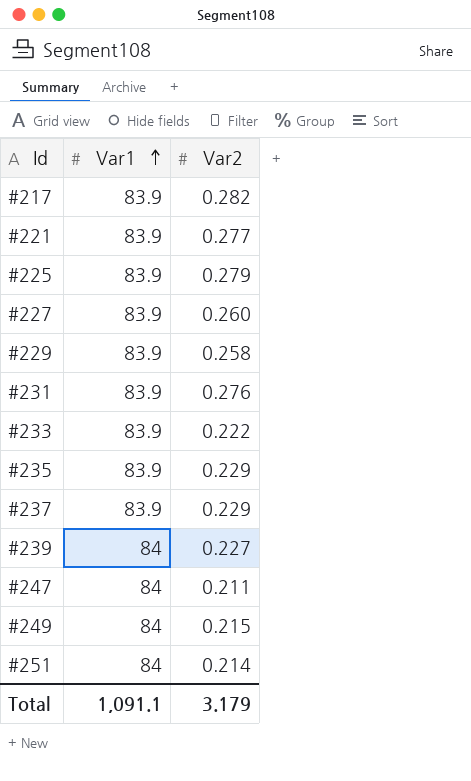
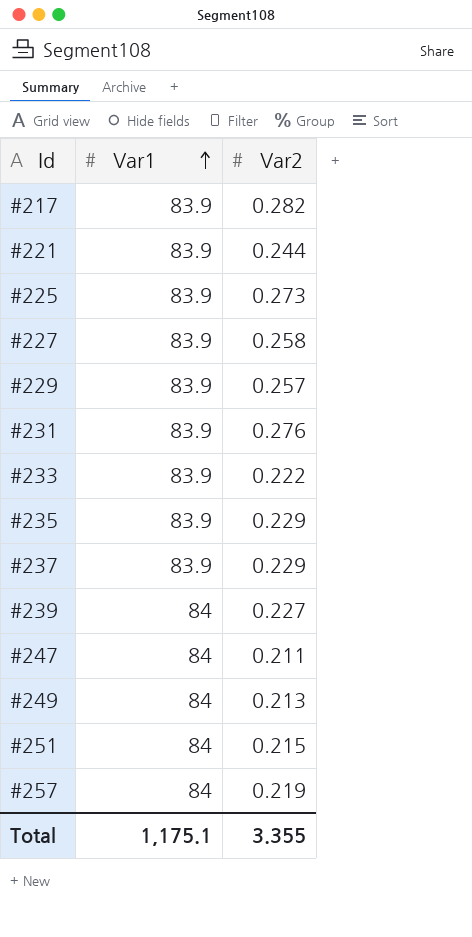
#221 | Var2: 0.277 -> 0.244
#225 | Var2: 0.279 -> 0.273
#227 | Var2: 0.260 -> 0.258
#229 | Var2: 0.258 -> 0.257
#249 | Var2: 0.215 -> 0.213
#251 | Var2: 0.214 -> 0.215
row #257: none -> 84 | 0.219
Total | Var1: 1,091.1 -> 1,175.1
Total | Var2: 3.179 -> 3.355

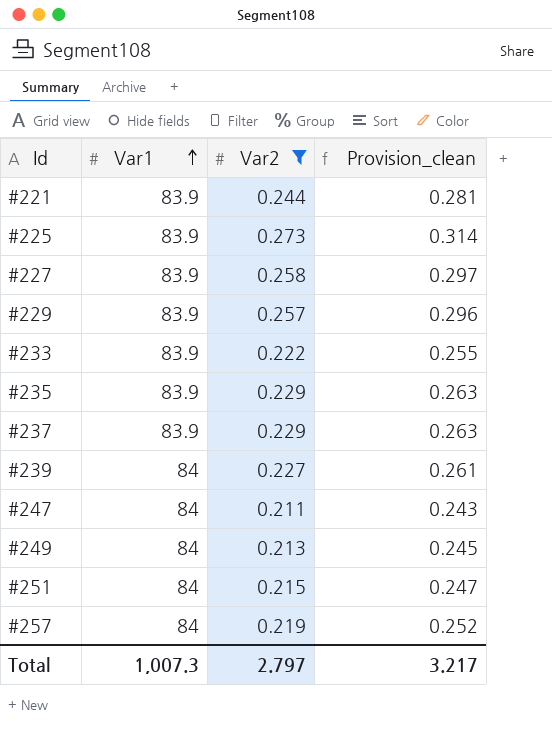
filter: none -> Var2 <= 0.273
column Provision_clean | formula: none -> [Var2] * 1.15
Total | Var1: 1,175.1 -> 1,007.3
Total | Var2: 3.355 -> 2.797

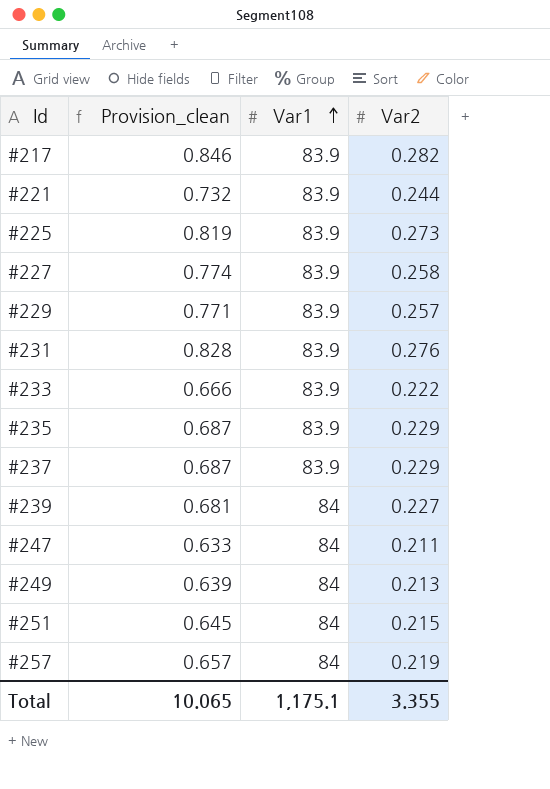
filter: Var2 <= 0.273 -> none
column Provision_clean | formula: [Var2] * 1.15 -> [Var2] * 3
column Provision_clean | position: 4 -> 2
Total | Provision_clean: 3.217 -> 10.065
Total | Var1: 1,007.3 -> 1,175.1
Total | Var2: 2.797 -> 3.355

